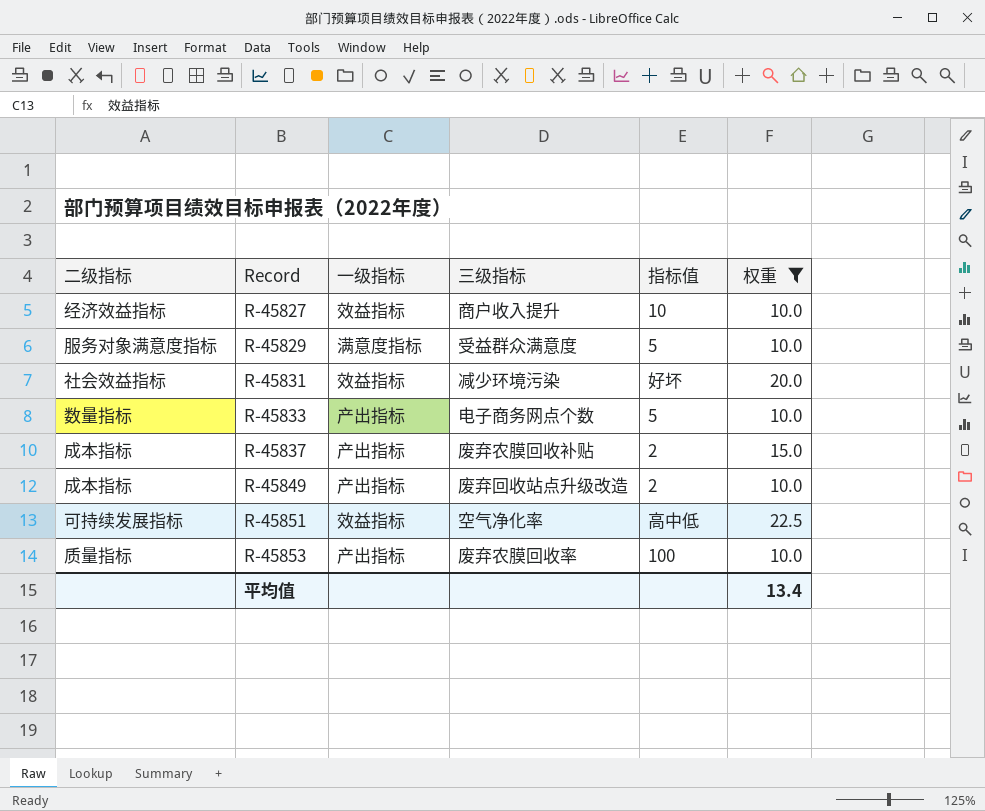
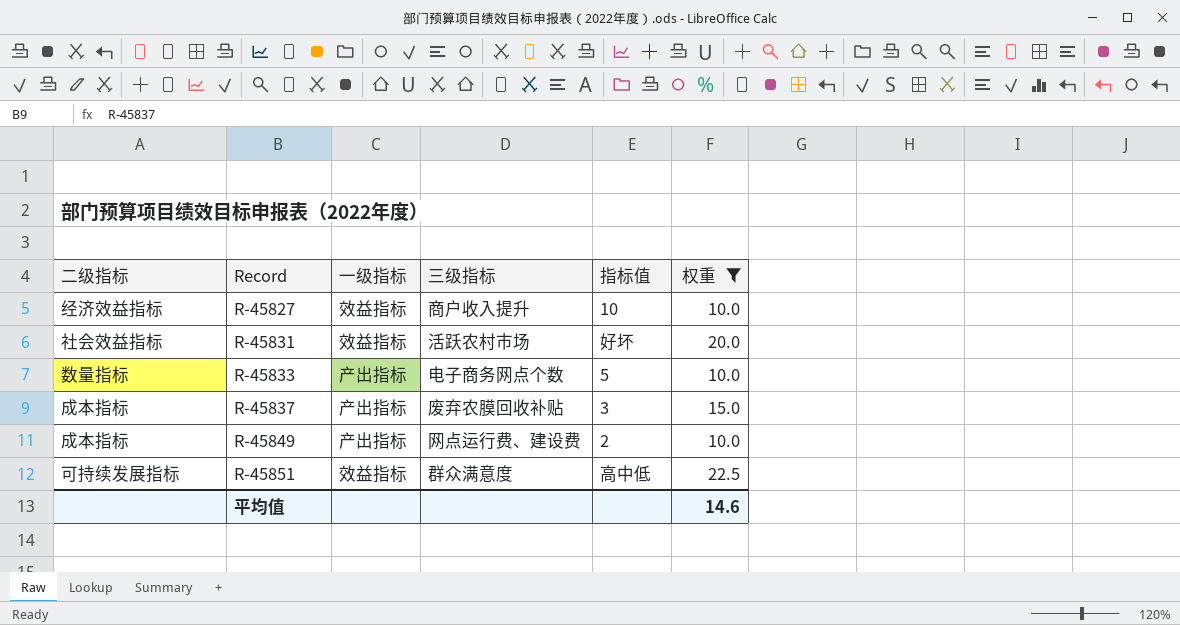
row R-45829: 服务对象满意度指标 | 满意度指标 | 受益群众满意度 | 5 | 10.0 -> none
row R-45853: 质量指标 | 产出指标 | 废弃农膜回收率 | 100 | 10.0 -> none
R-45831 | 三级指标: 减少环境污染 -> 活跃农村市场
R-45837 | 指标值: 2 -> 3
R-45849 | 三级指标: 废弃回收站点升级改造 -> 网点运行费、建设费
R-45851 | 三级指标: 空气净化率 -> 群众满意度
平均值 | 权重: 13.4 -> 14.6

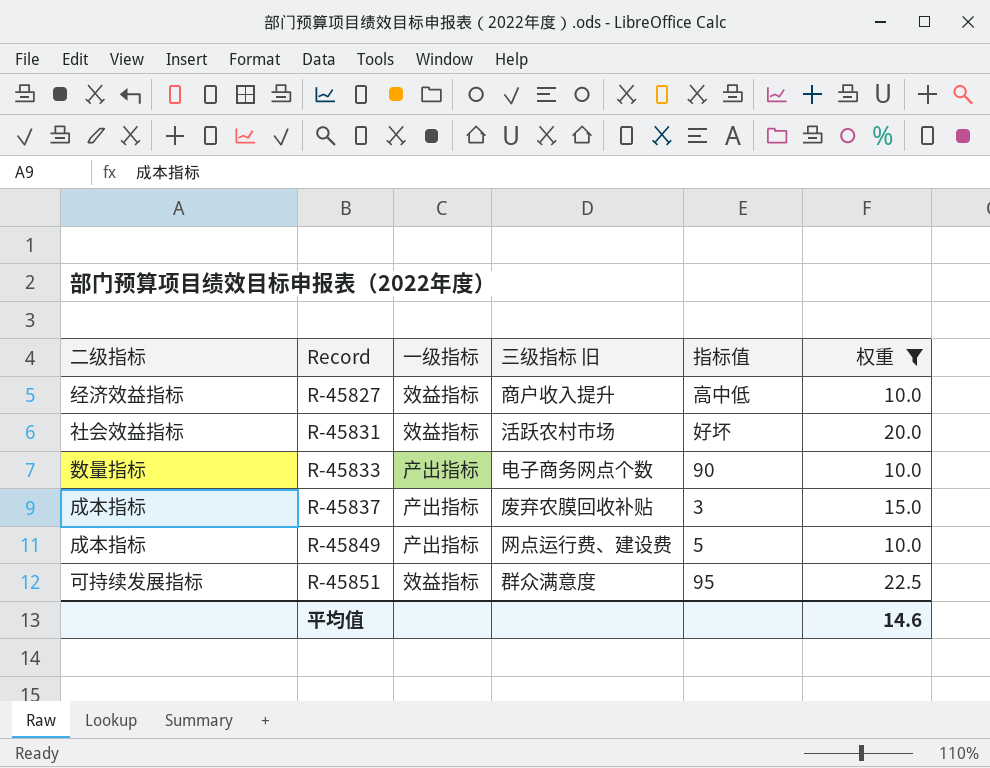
column name: 三级指标 -> 三级指标 旧
R-45827 | 指标值: 10 -> 高中低
R-45833 | 指标值: 5 -> 90
R-45849 | 指标值: 2 -> 5
R-45851 | 指标值: 高中低 -> 95

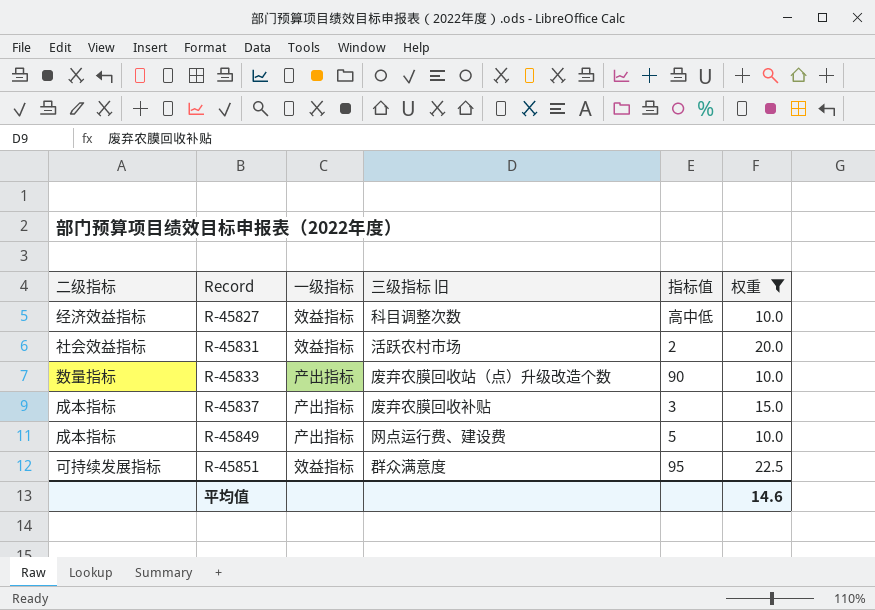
R-45827 | 三级指标 旧: 商户收入提升 -> 科目调整次数
R-45831 | 指标值: 好坏 -> 2
R-45833 | 三级指标 旧: 电子商务网点个数 -> 废弃农膜回收站（点）升级改造个数

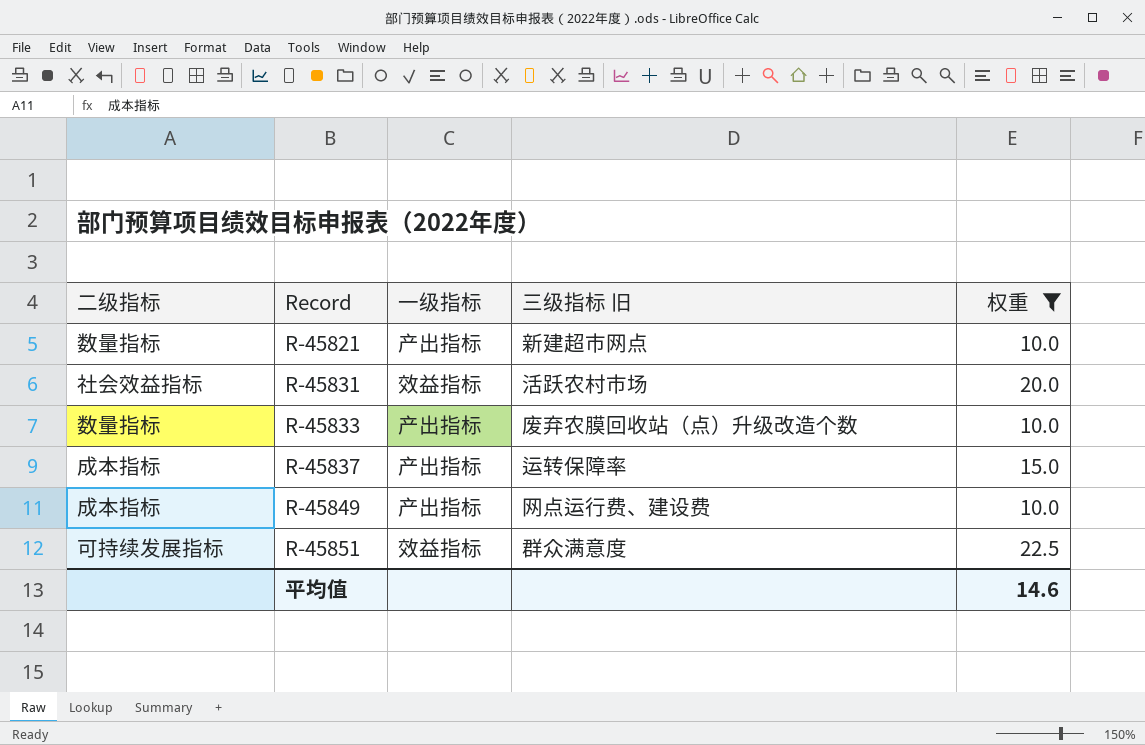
column 指标值 | position: 5 -> none
row R-45827: 经济效益指标 | 效益指标 | 科目调整次数 | 高中低 | 10.0 -> none
row R-45821: none -> 数量指标 | 产出指标 | 新建超市网点 | 10.0
R-45837 | 三级指标 旧: 废弃农膜回收补贴 -> 运转保障率

